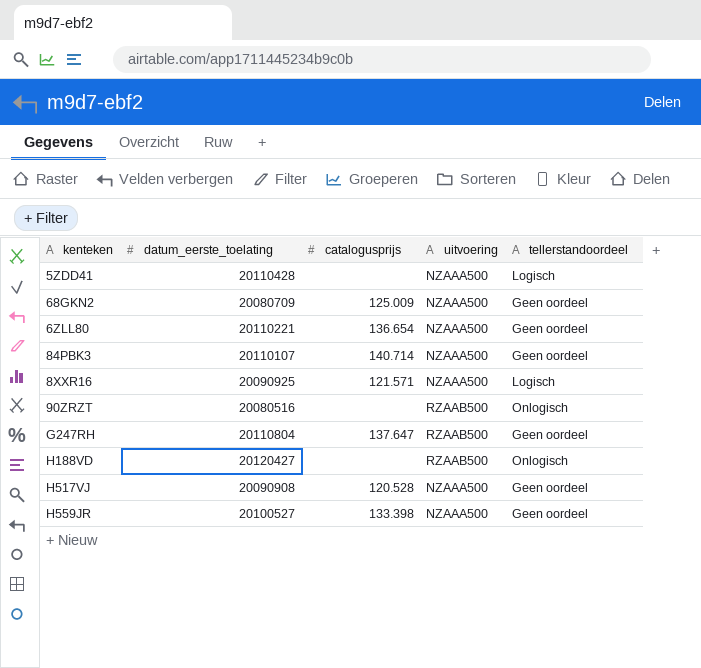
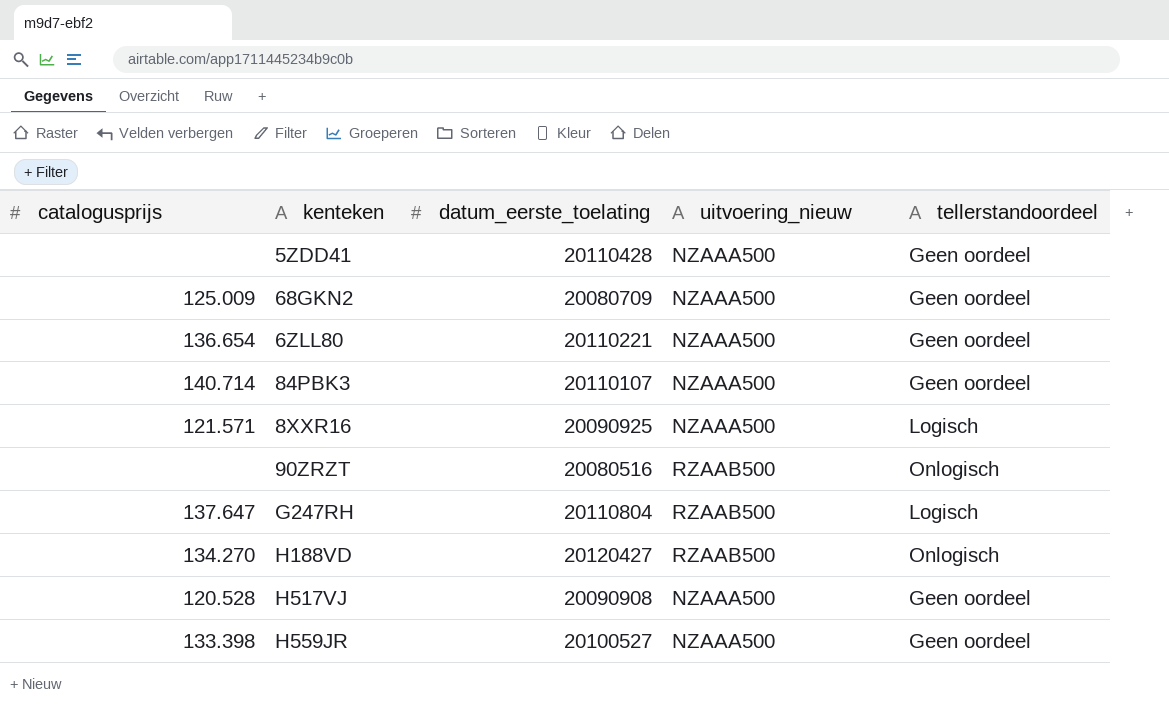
column catalogusprijs | position: 3 -> 1
column name: uitvoering -> uitvoering_nieuw
5ZDD41 | tellerstandoordeel: Logisch -> Geen oordeel
G247RH | tellerstandoordeel: Geen oordeel -> Logisch
H188VD | catalogusprijs: none -> 134.270

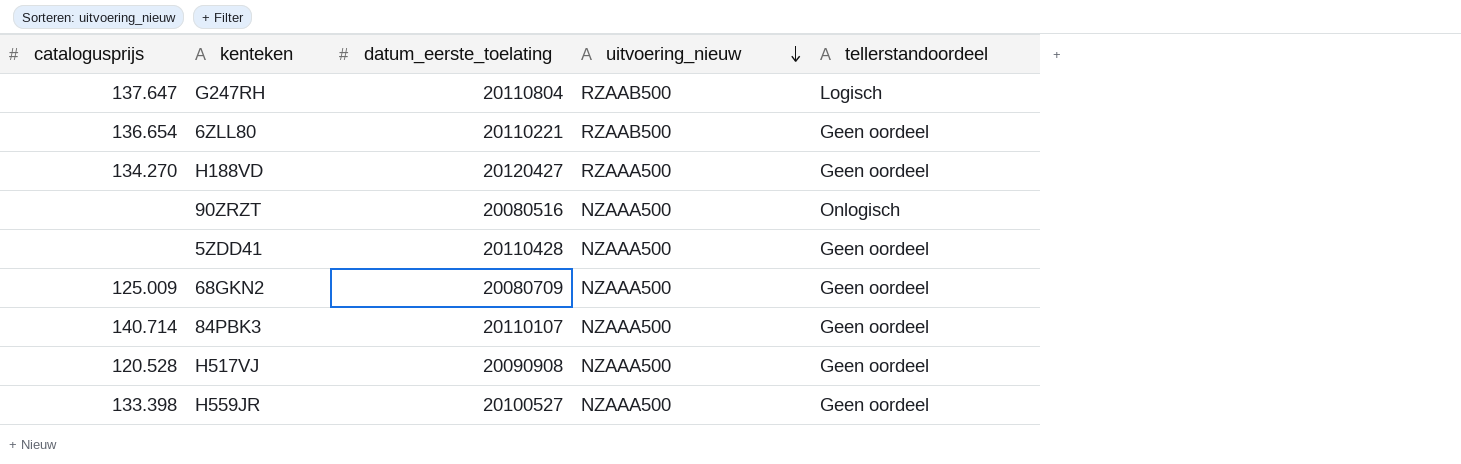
row order: none -> uitvoering_nieuw descending
row 8XXR16: 121.571 | 20090925 | NZAAA500 | Logisch -> none
6ZLL80 | uitvoering_nieuw: NZAAA500 -> RZAAB500
H188VD | uitvoering_nieuw: RZAAB500 -> RZAAA500
H188VD | tellerstandoordeel: Onlogisch -> Geen oordeel
90ZRZT | uitvoering_nieuw: RZAAB500 -> NZAAA500

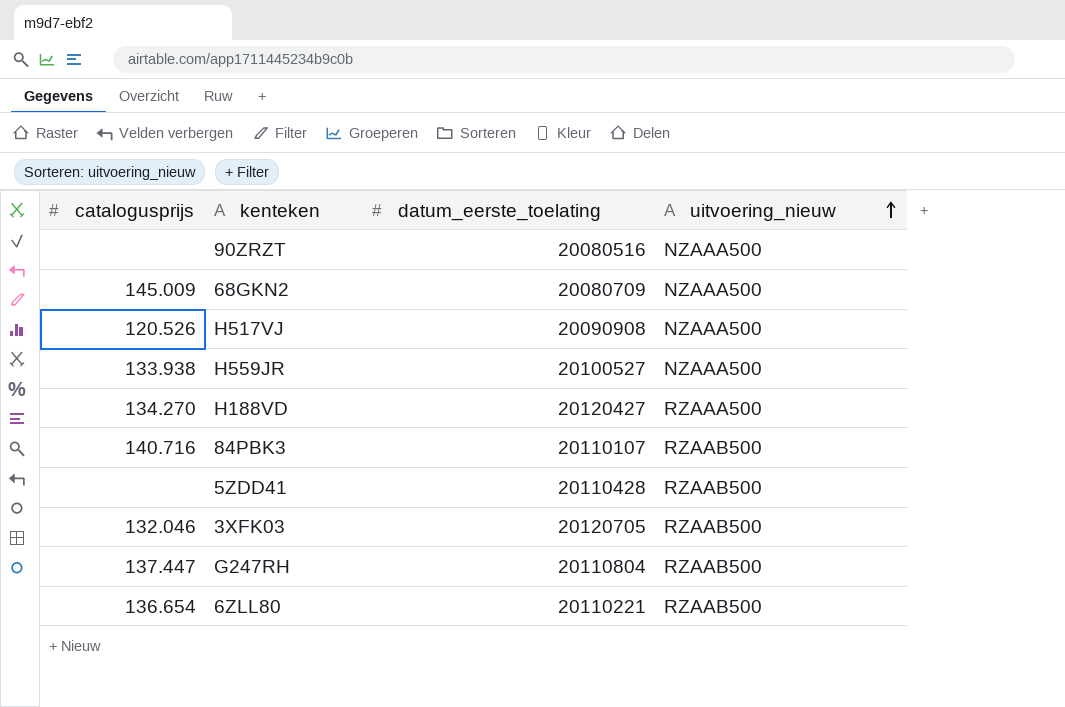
row order: uitvoering_nieuw descending -> uitvoering_nieuw ascending
column tellerstandoordeel | position: 5 -> none
68GKN2 | catalogusprijs: 125.009 -> 145.009
H517VJ | catalogusprijs: 120.528 -> 120.526
H559JR | catalogusprijs: 133.398 -> 133.938
84PBK3 | catalogusprijs: 140.714 -> 140.716
84PBK3 | uitvoering_nieuw: NZAAA500 -> RZAAB500
5ZDD41 | uitvoering_nieuw: NZAAA500 -> RZAAB500
row 3XFK03: none -> 132.046 | 20120705 | RZAAB500
G247RH | catalogusprijs: 137.647 -> 137.447

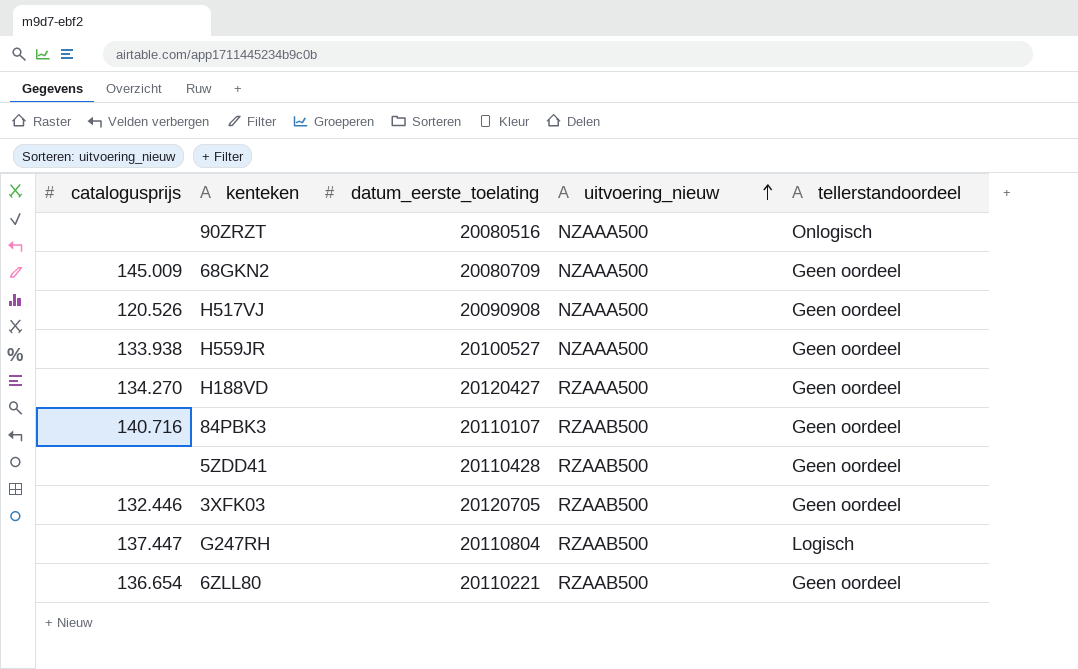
column tellerstandoordeel | position: none -> 5
3XFK03 | catalogusprijs: 132.046 -> 132.446

